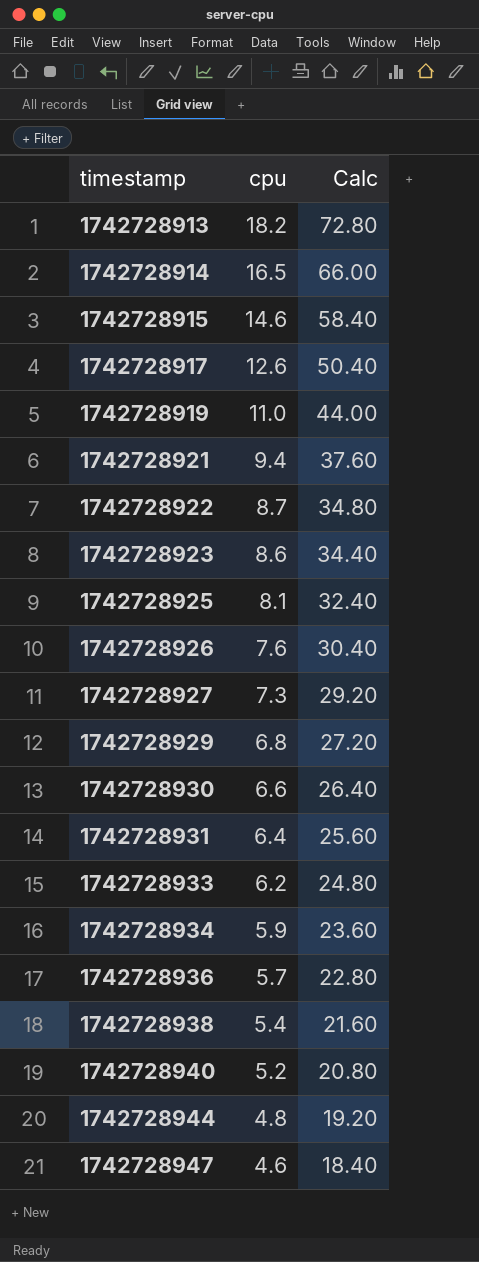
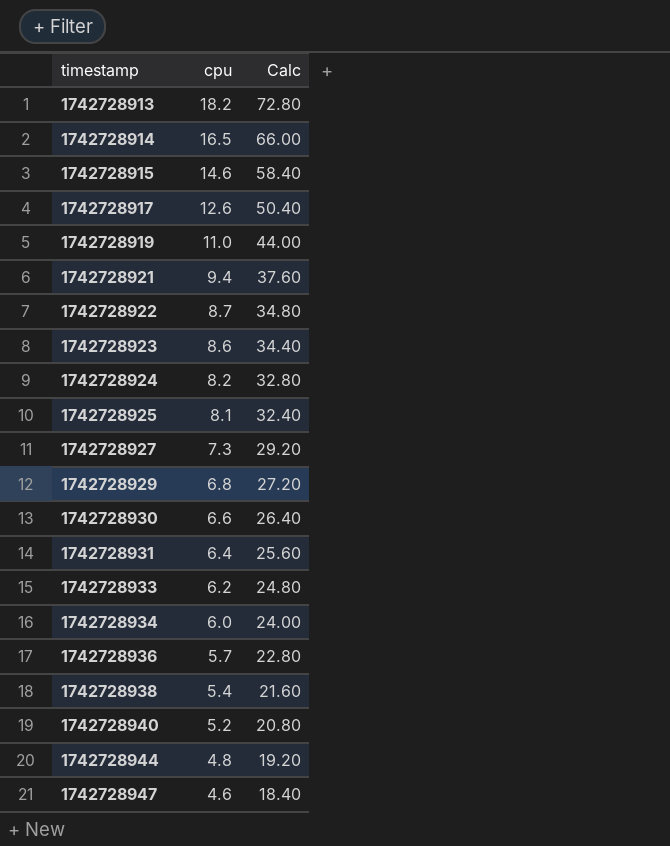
row 1742728926: 7.6 | 30.40 -> none
row 1742728924: none -> 8.2 | 32.80
1742728934 | cpu: 5.9 -> 6.0
1742728934 | Calc: 23.60 -> 24.00

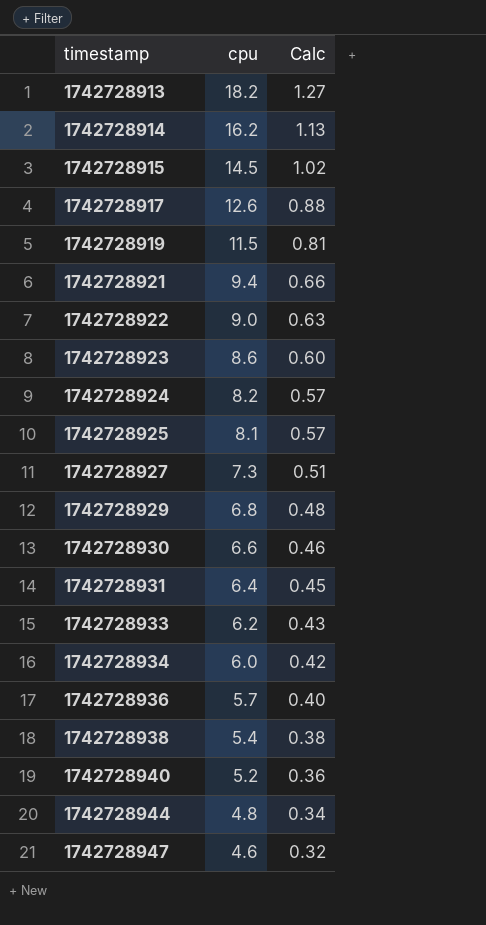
column Calc | formula: [cpu] * 4 -> [cpu] * 0.07
1742728914 | cpu: 16.5 -> 16.2
1742728915 | cpu: 14.6 -> 14.5
1742728919 | cpu: 11.0 -> 11.5
1742728922 | cpu: 8.7 -> 9.0

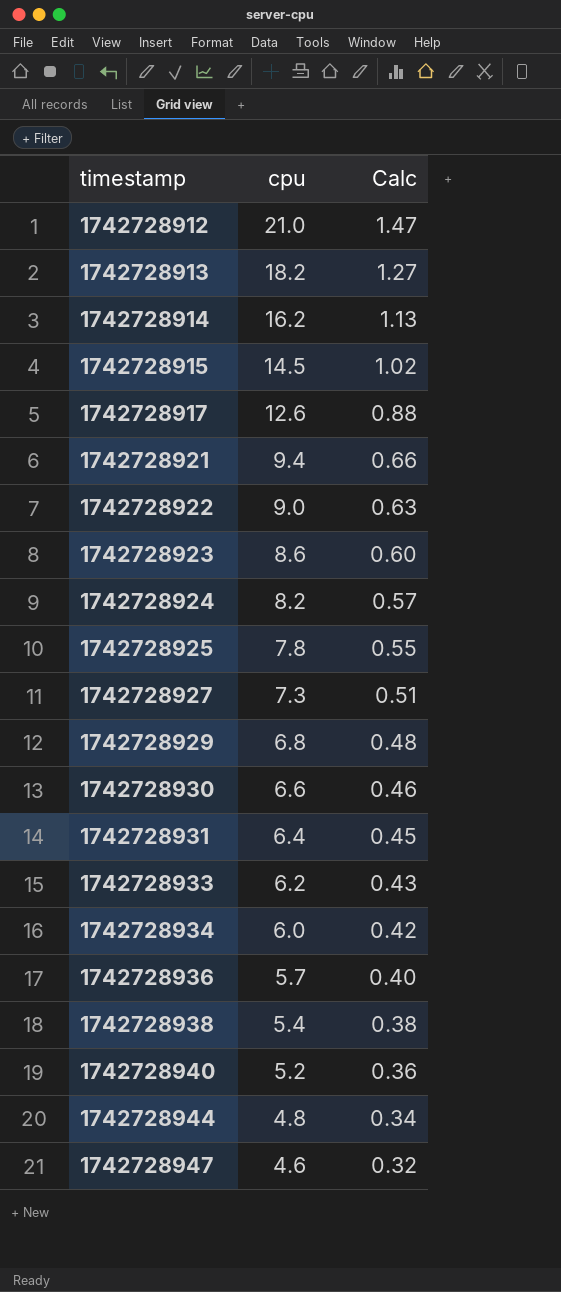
row 1742728919: 11.5 | 0.81 -> none
row 1742728912: none -> 21.0 | 1.47
1742728925 | cpu: 8.1 -> 7.8
1742728925 | Calc: 0.57 -> 0.55

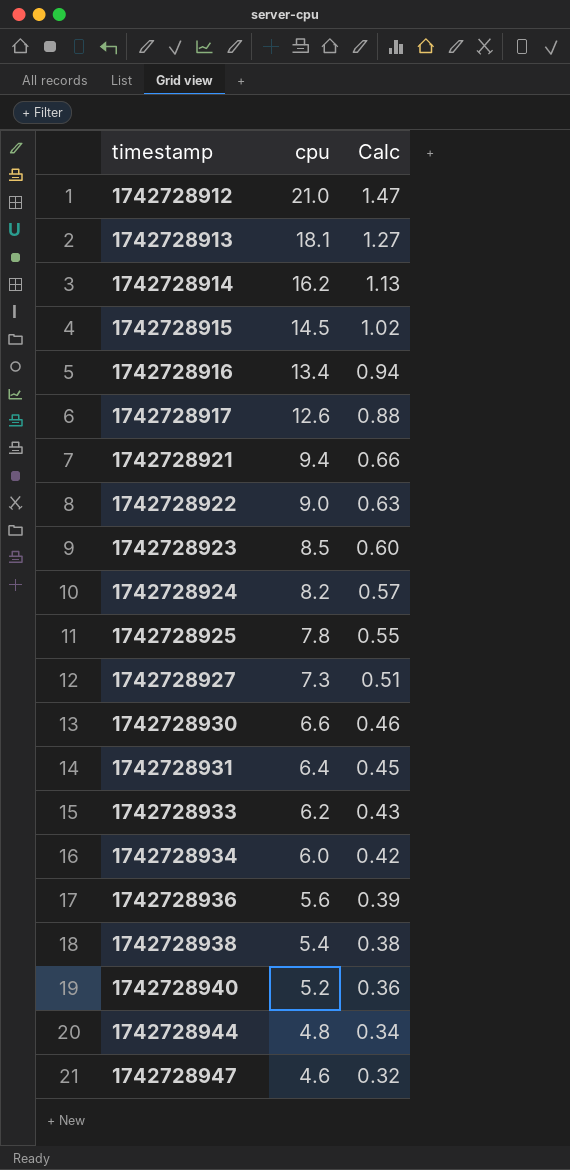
row 1742728929: 6.8 | 0.48 -> none
1742728913 | cpu: 18.2 -> 18.1
row 1742728916: none -> 13.4 | 0.94
1742728923 | cpu: 8.6 -> 8.5
1742728936 | cpu: 5.7 -> 5.6
1742728936 | Calc: 0.40 -> 0.39

